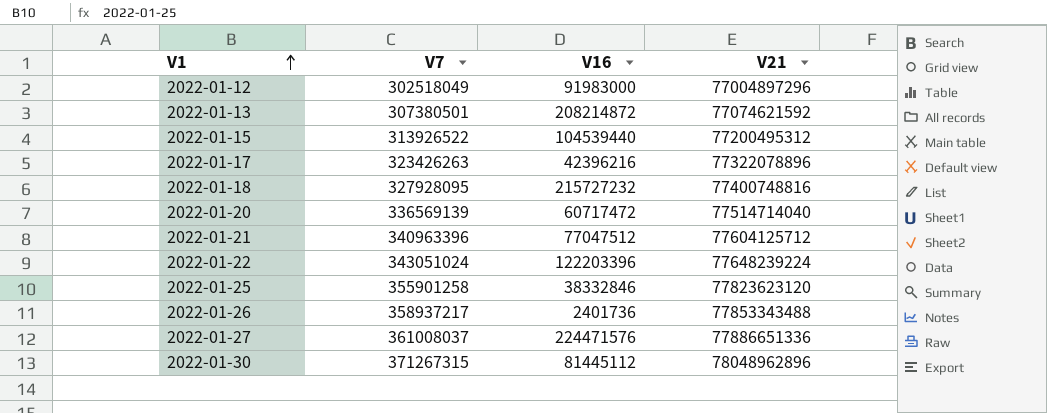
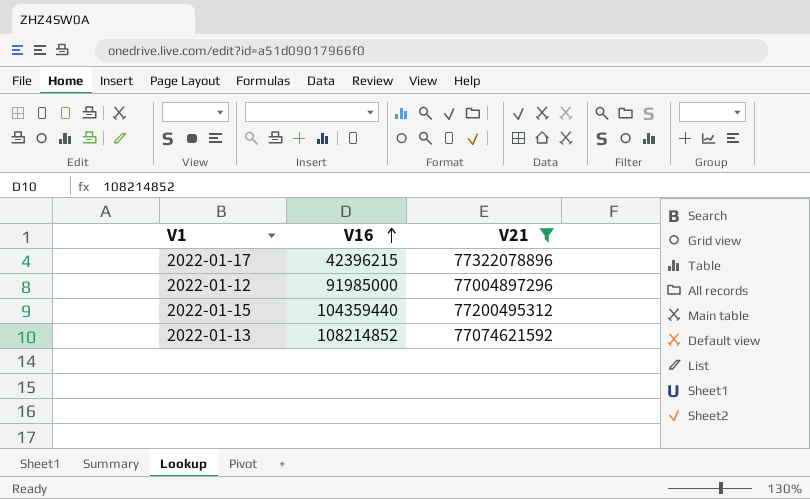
filter: none -> V21 <= 77322078896
row order: V1 ascending -> V16 ascending
column V7 | position: 2 -> none
2022-01-17 | V16: 42396216 -> 42396215
2022-01-12 | V16: 91983000 -> 91985000
2022-01-15 | V16: 104539440 -> 104359440
2022-01-13 | V16: 208214872 -> 108214852

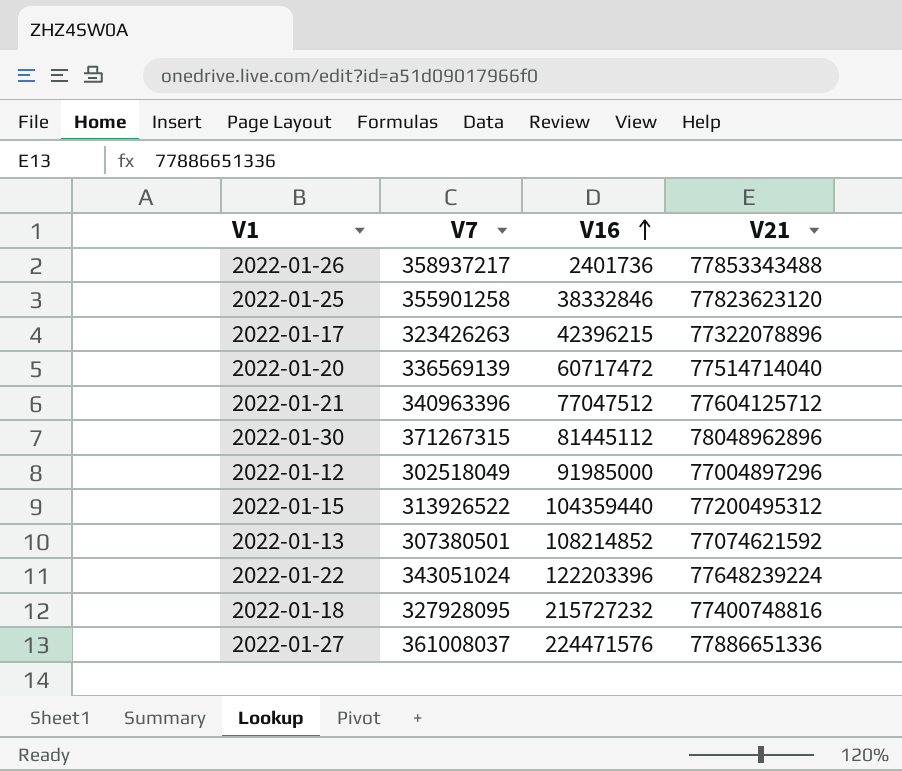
filter: V21 <= 77322078896 -> none
column V7 | position: none -> 2

